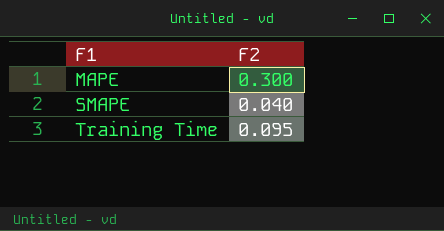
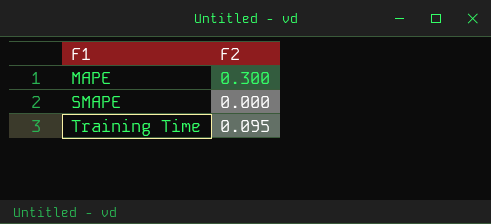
SMAPE | F2: 0.040 -> 0.000

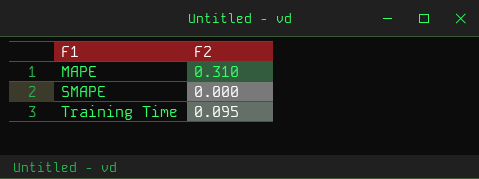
MAPE | F2: 0.300 -> 0.310

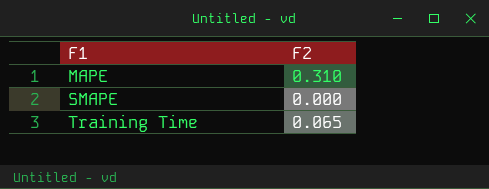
Training Time | F2: 0.095 -> 0.065

